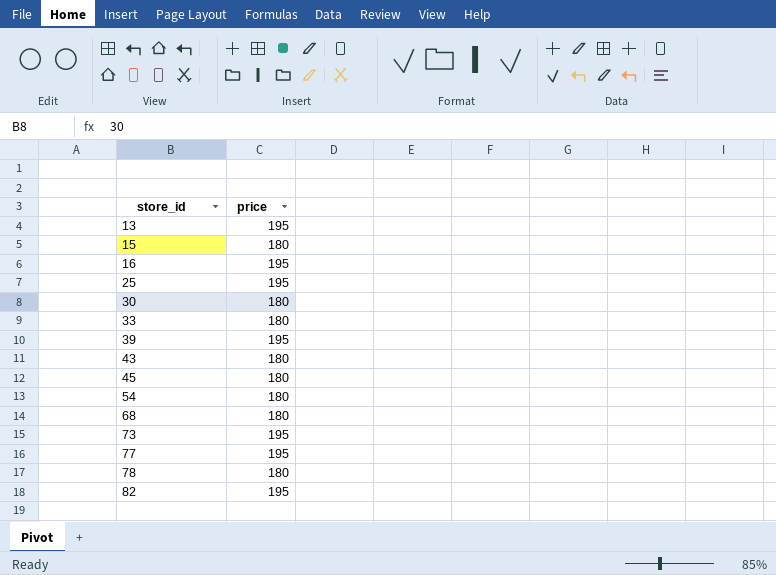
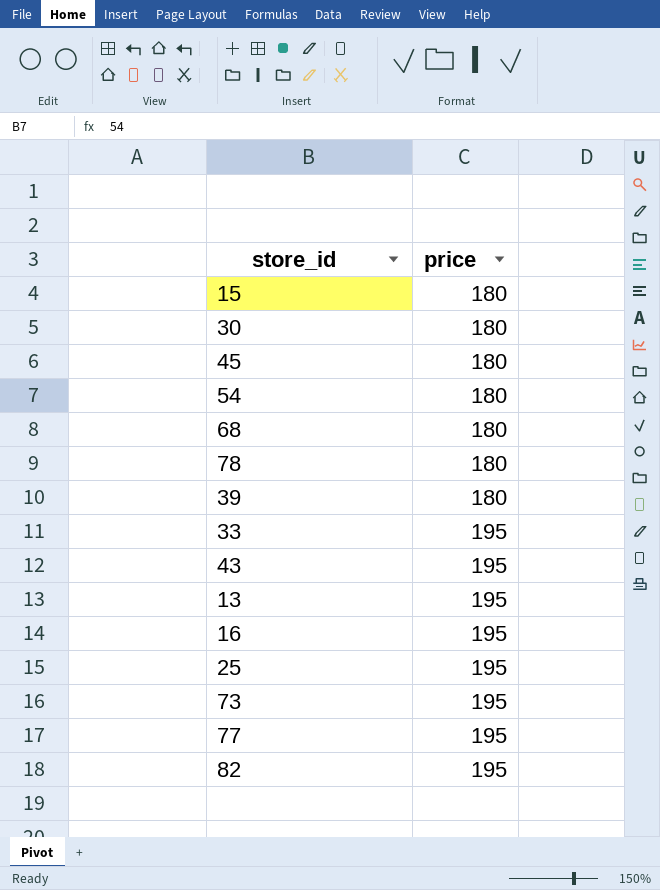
row order: store_id ascending -> price ascending
39 | price: 195 -> 180
33 | price: 180 -> 195
43 | price: 180 -> 195

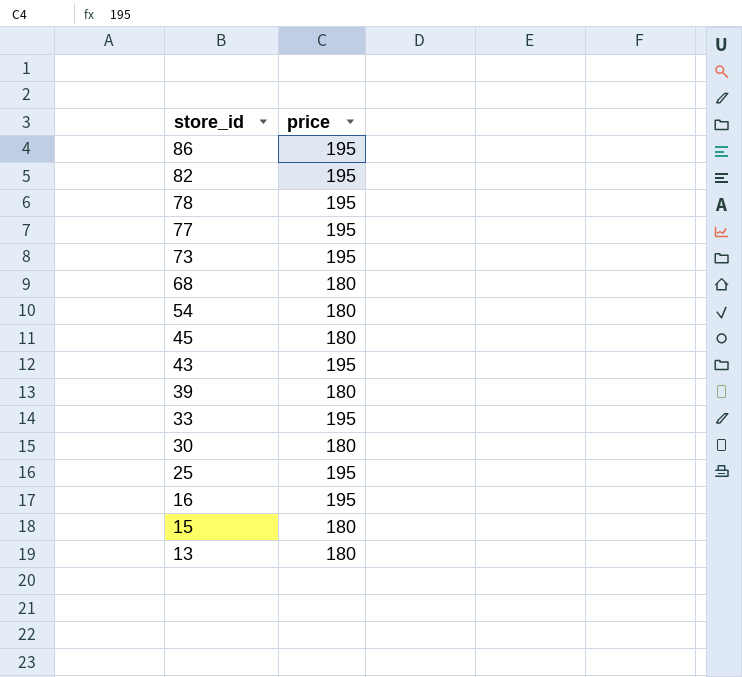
row order: price ascending -> store_id descending
row 86: none -> 195
78 | price: 180 -> 195
13 | price: 195 -> 180

